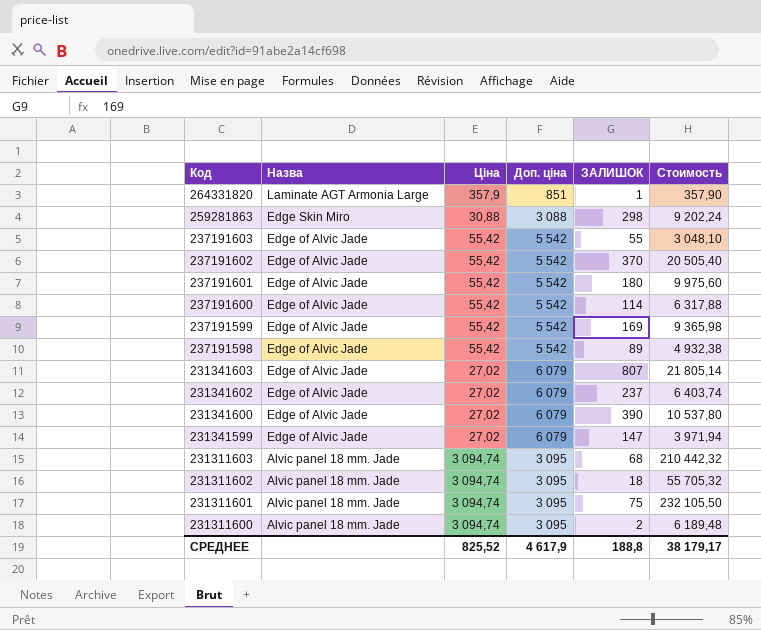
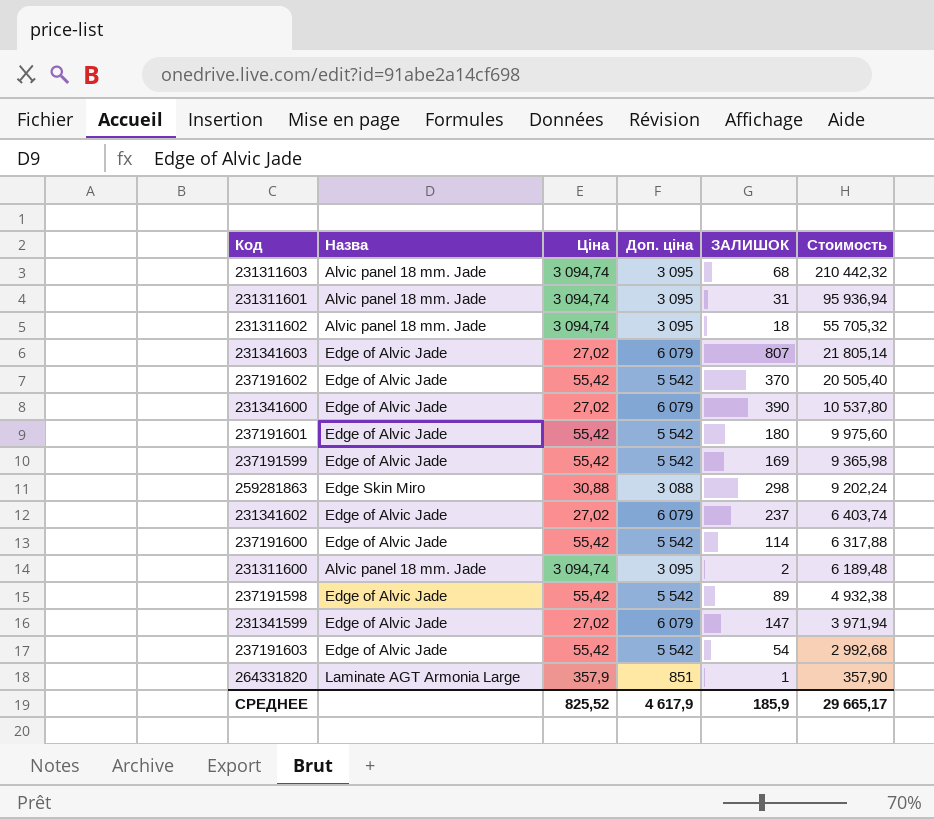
row order: Код descending -> Стоимость descending
231311601 | ЗАЛИШОК: 75 -> 31
231311601 | Стоимость: 232 105,50 -> 95 936,94
237191603 | ЗАЛИШОК: 55 -> 54
237191603 | Стоимость: 3 048,10 -> 2 992,68
СРЕДНЕЕ | ЗАЛИШОК: 188,8 -> 185,9
СРЕДНЕЕ | Стоимость: 38 179,17 -> 29 665,17

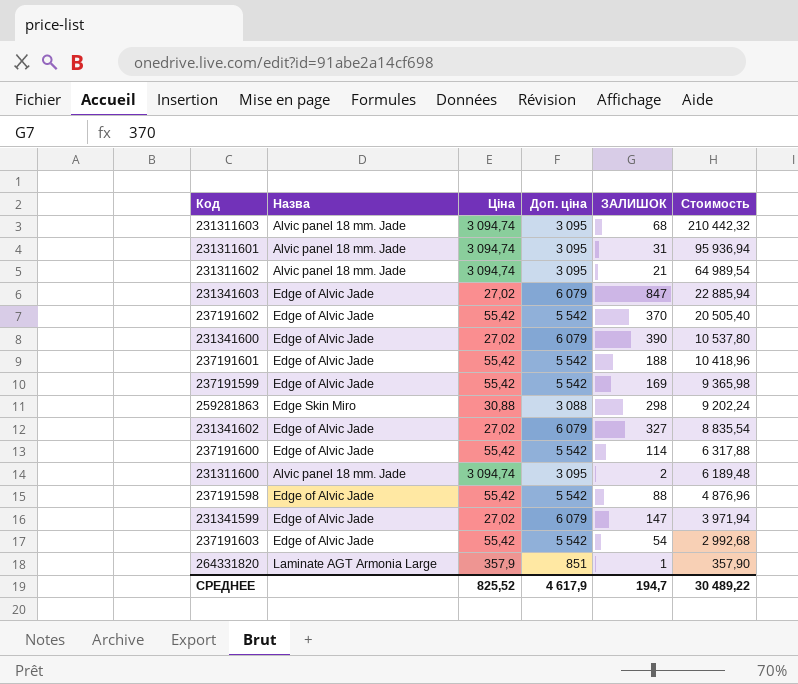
231311602 | ЗАЛИШОК: 18 -> 21
231311602 | Стоимость: 55 705,32 -> 64 989,54
231341603 | ЗАЛИШОК: 807 -> 847
231341603 | Стоимость: 21 805,14 -> 22 885,94
237191601 | ЗАЛИШОК: 180 -> 188
237191601 | Стоимость: 9 975,60 -> 10 418,96
231341602 | ЗАЛИШОК: 237 -> 327
231341602 | Стоимость: 6 403,74 -> 8 835,54
237191598 | ЗАЛИШОК: 89 -> 88
237191598 | Стоимость: 4 932,38 -> 4 876,96
СРЕДНЕЕ | ЗАЛИШОК: 185,9 -> 194,7
СРЕДНЕЕ | Стоимость: 29 665,17 -> 30 489,22

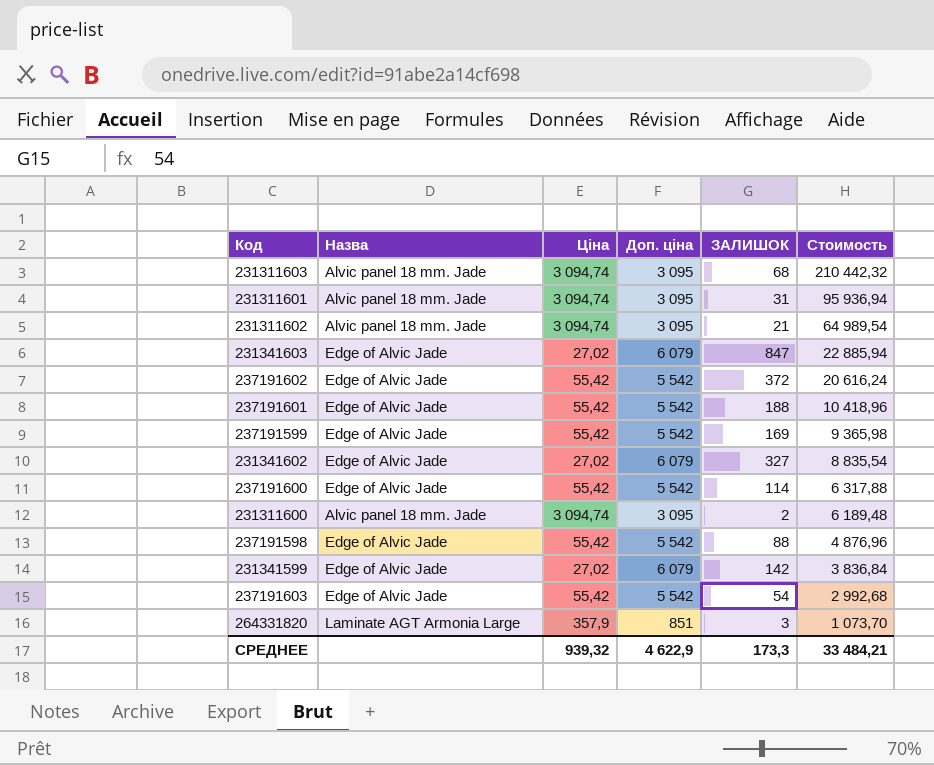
row 231341600: Edge of Alvic Jade | 27,02 | 6 079 | 390 | 10 537,80 -> none
row 259281863: Edge Skin Miro | 30,88 | 3 088 | 298 | 9 202,24 -> none
237191602 | ЗАЛИШОК: 370 -> 372
237191602 | Стоимость: 20 505,40 -> 20 616,24
231341599 | ЗАЛИШОК: 147 -> 142
231341599 | Стоимость: 3 971,94 -> 3 836,84
264331820 | ЗАЛИШОК: 1 -> 3
264331820 | Стоимость: 357,90 -> 1 073,70
СРЕДНЕЕ | Ціна: 825,52 -> 939,32
СРЕДНЕЕ | Доп. ціна: 4 617,9 -> 4 622,9
СРЕДНЕЕ | ЗАЛИШОК: 194,7 -> 173,3
СРЕДНЕЕ | Стоимость: 30 489,22 -> 33 484,21

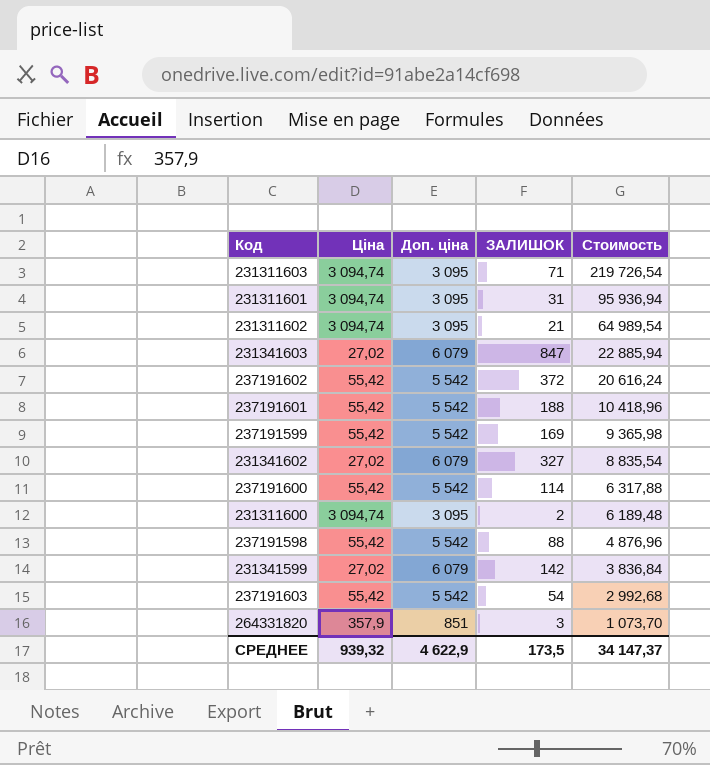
column Назва | position: 2 -> none
231311603 | ЗАЛИШОК: 68 -> 71
231311603 | Стоимость: 210 442,32 -> 219 726,54
СРЕДНЕЕ | ЗАЛИШОК: 173,3 -> 173,5
СРЕДНЕЕ | Стоимость: 33 484,21 -> 34 147,37

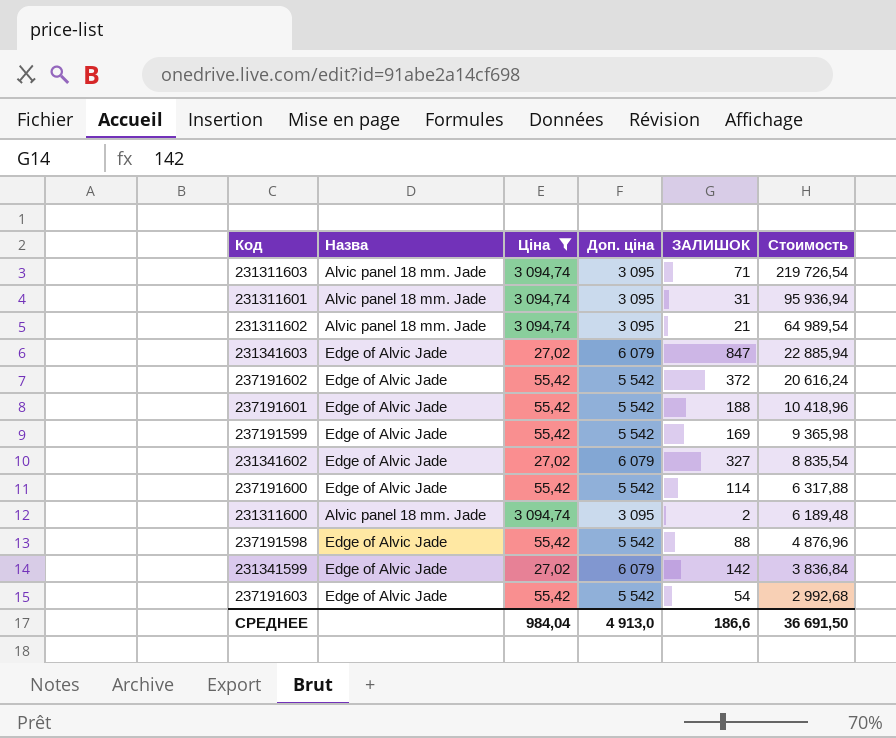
filter: none -> Ціна != 357,9
column Назва | position: none -> 2
СРЕДНЕЕ | Ціна: 939,32 -> 984,04
СРЕДНЕЕ | Доп. ціна: 4 622,9 -> 4 913,0
СРЕДНЕЕ | ЗАЛИШОК: 173,5 -> 186,6
СРЕДНЕЕ | Стоимость: 34 147,37 -> 36 691,50

